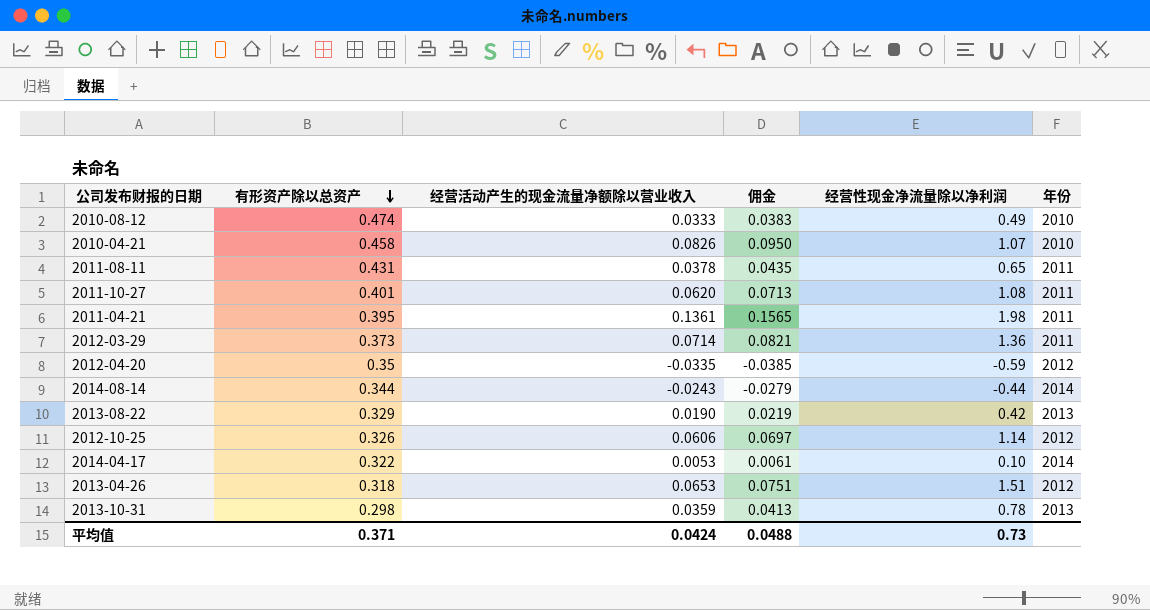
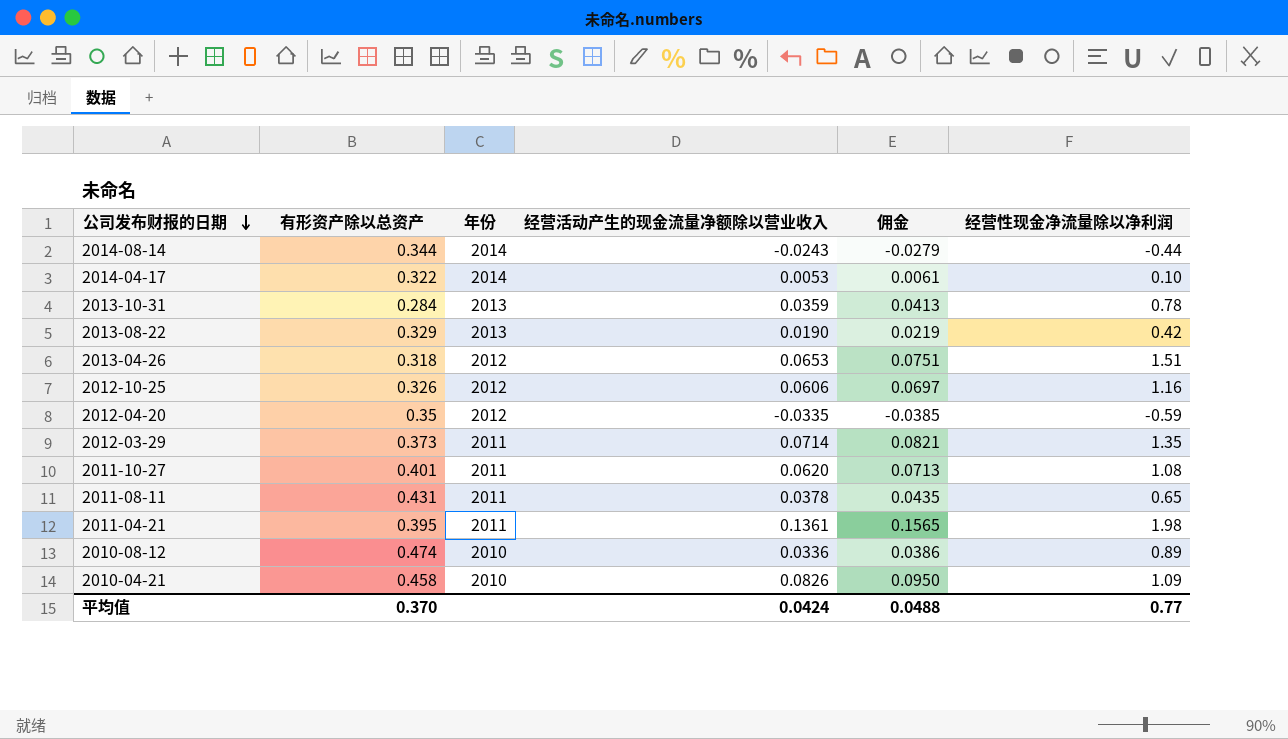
row order: 有形资产除以总资产 descending -> 公司发布财报的日期 descending
column 年份 | position: 6 -> 3
2013-10-31 | 有形资产除以总资产: 0.298 -> 0.284
2012-10-25 | 经营性现金净流量除以净利润: 1.14 -> 1.16
2012-03-29 | 经营性现金净流量除以净利润: 1.36 -> 1.35
2010-08-12 | 经营活动产生的现金流量净额除以营业收入: 0.0333 -> 0.0336
2010-08-12 | 佣金: 0.0383 -> 0.0386
2010-08-12 | 经营性现金净流量除以净利润: 0.49 -> 0.89
2010-04-21 | 经营性现金净流量除以净利润: 1.07 -> 1.09
平均值 | 有形资产除以总资产: 0.371 -> 0.370
平均值 | 经营性现金净流量除以净利润: 0.73 -> 0.77

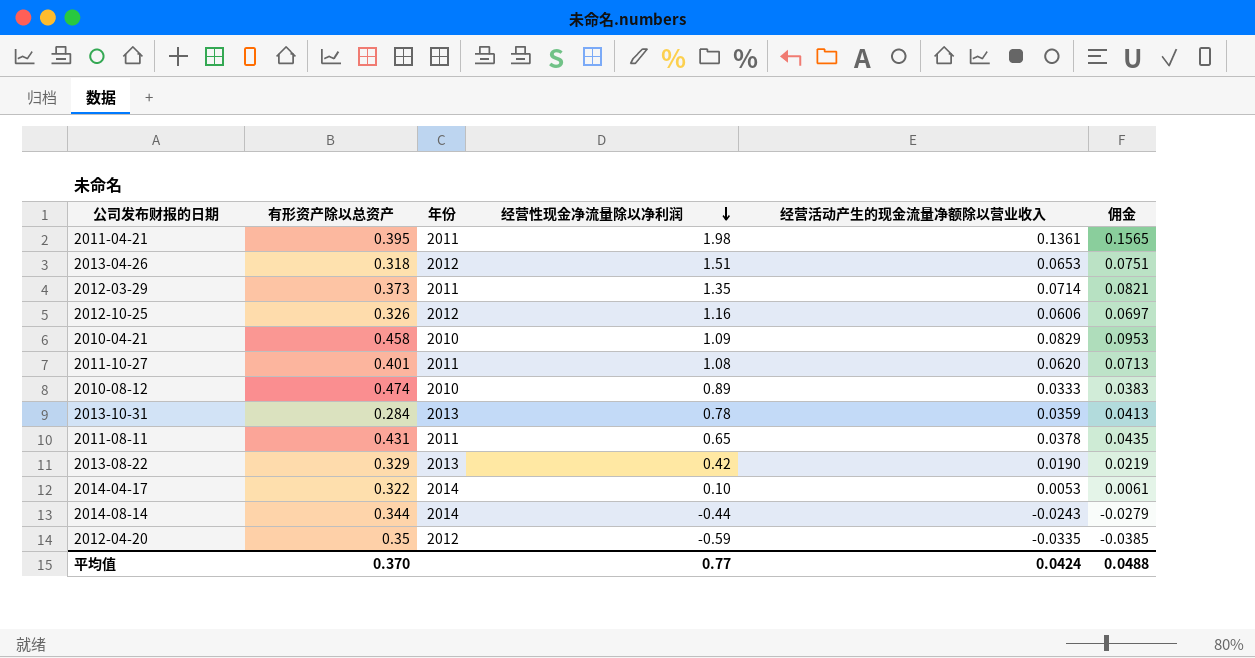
row order: 公司发布财报的日期 descending -> 经营性现金净流量除以净利润 descending
column 经营性现金净流量除以净利润 | position: 6 -> 4
2010-04-21 | 经营活动产生的现金流量净额除以营业收入: 0.0826 -> 0.0829
2010-04-21 | 佣金: 0.0950 -> 0.0953
2010-08-12 | 经营活动产生的现金流量净额除以营业收入: 0.0336 -> 0.0333
2010-08-12 | 佣金: 0.0386 -> 0.0383

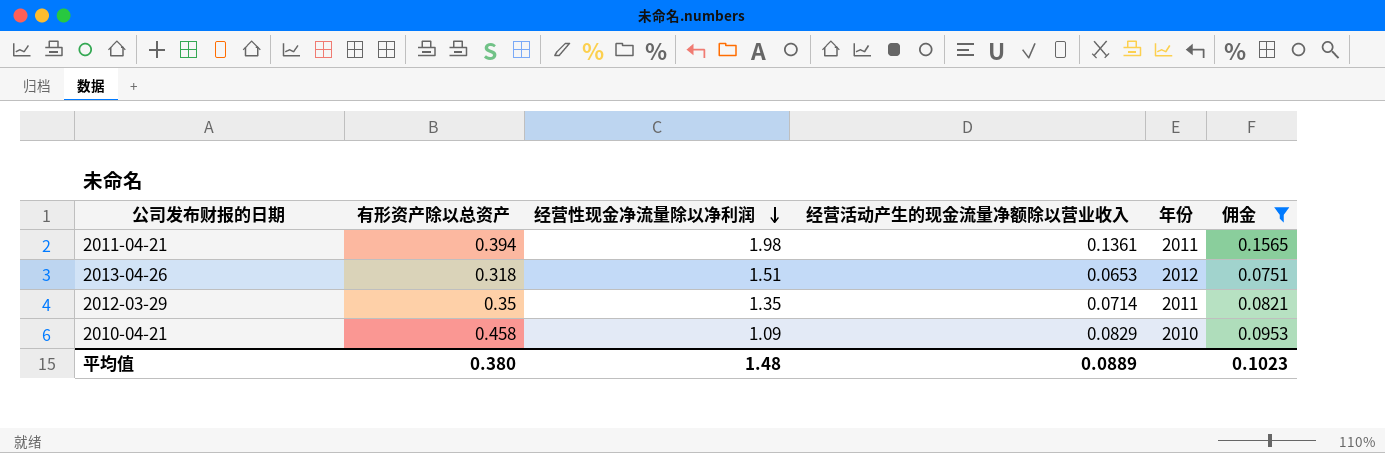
filter: none -> 佣金 >= 0.0751
column 年份 | position: 3 -> 5
2011-04-21 | 有形资产除以总资产: 0.395 -> 0.394
2012-03-29 | 有形资产除以总资产: 0.373 -> 0.35
平均值 | 有形资产除以总资产: 0.370 -> 0.380
平均值 | 经营性现金净流量除以净利润: 0.77 -> 1.48
平均值 | 经营活动产生的现金流量净额除以营业收入: 0.0424 -> 0.0889
平均值 | 佣金: 0.0488 -> 0.1023

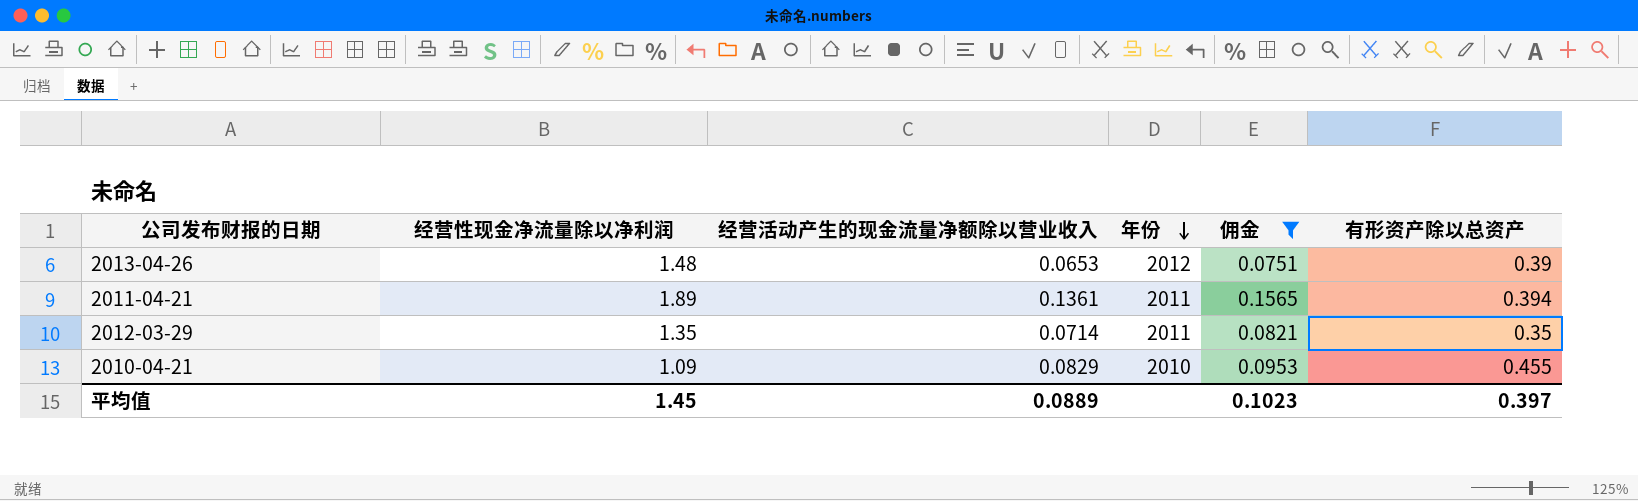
row order: 经营性现金净流量除以净利润 descending -> 年份 descending
column 有形资产除以总资产 | position: 2 -> 6
2013-04-26 | 经营性现金净流量除以净利润: 1.51 -> 1.48
2013-04-26 | 有形资产除以总资产: 0.318 -> 0.39
2011-04-21 | 经营性现金净流量除以净利润: 1.98 -> 1.89
2010-04-21 | 有形资产除以总资产: 0.458 -> 0.455
平均值 | 经营性现金净流量除以净利润: 1.48 -> 1.45
平均值 | 有形资产除以总资产: 0.380 -> 0.397

